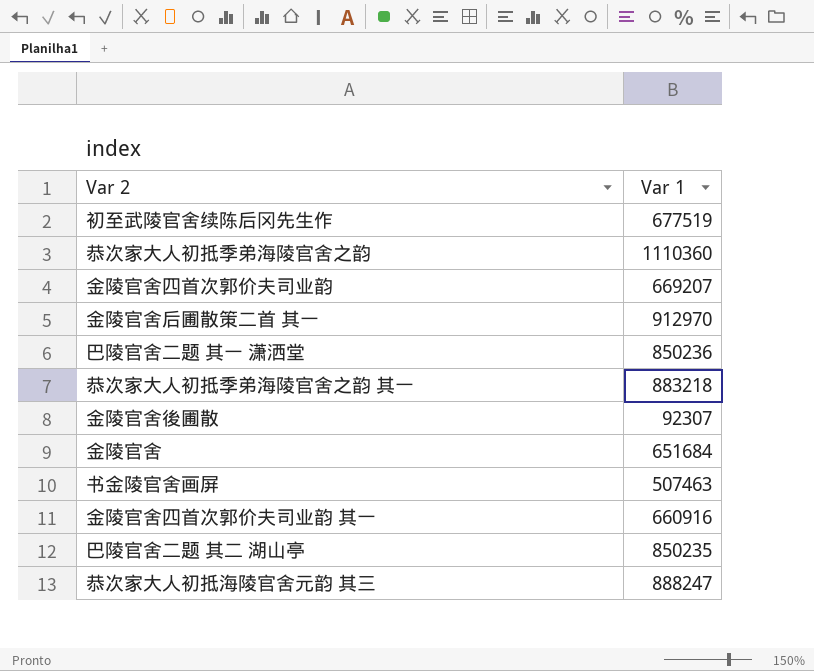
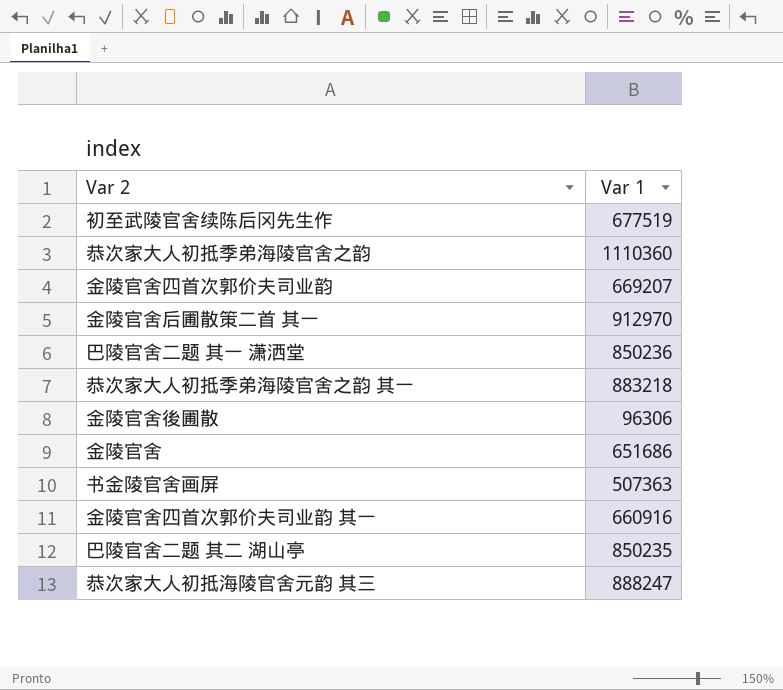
金陵官舍後圃散 | Var 1: 92307 -> 96306
金陵官舍 | Var 1: 651684 -> 651686
书金陵官舍画屏 | Var 1: 507463 -> 507363

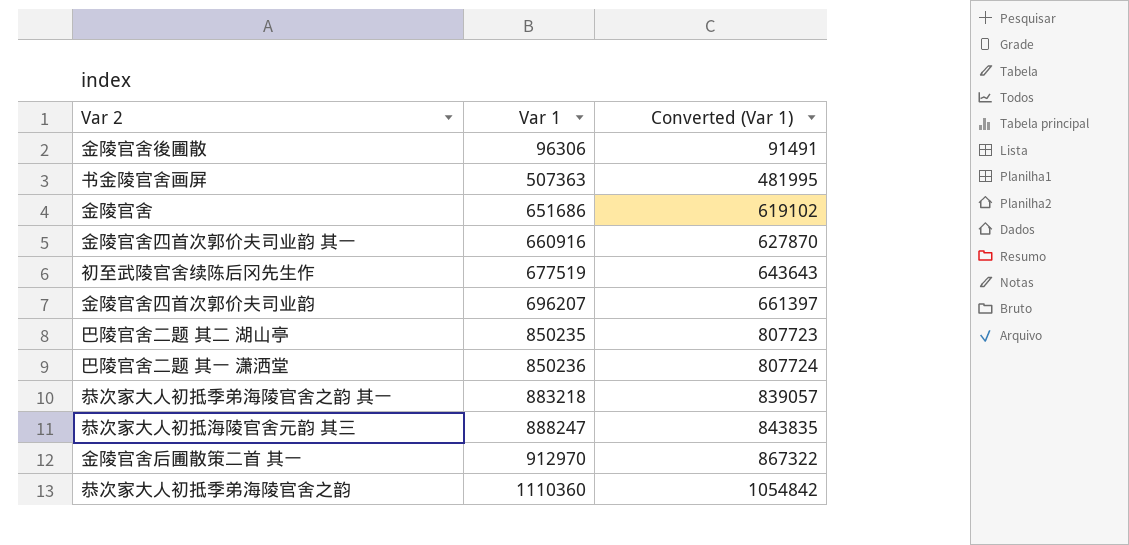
row order: none -> Var 1 ascending
column Converted (Var 1) | formula: none -> [Var 1] * 0.95
金陵官舍四首次郭价夫司业韵 | Var 1: 669207 -> 696207

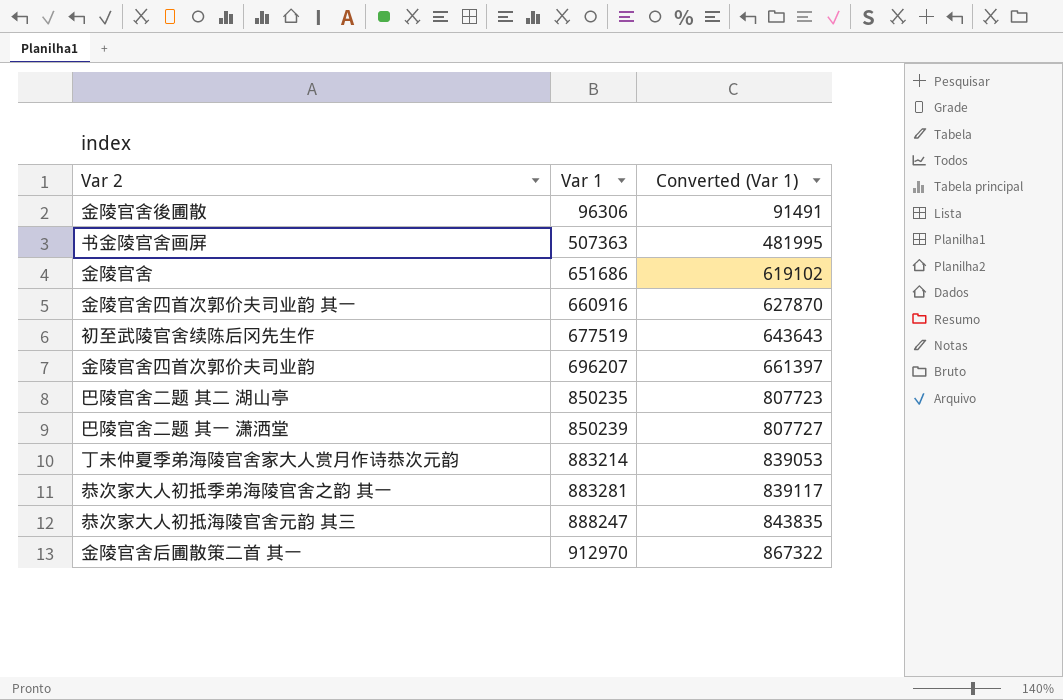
row 恭次家大人初抵季弟海陵官舍之韵: 1110360 | 1054842 -> none
巴陵官舍二题 其一 潇洒堂 | Var 1: 850236 -> 850239
巴陵官舍二题 其一 潇洒堂 | Converted (Var 1): 807724 -> 807727
row 丁未仲夏季弟海陵官舍家大人赏月作诗恭次元韵: none -> 883214 | 839053
恭次家大人初抵季弟海陵官舍之韵 其一 | Var 1: 883218 -> 883281
恭次家大人初抵季弟海陵官舍之韵 其一 | Converted (Var 1): 839057 -> 839117

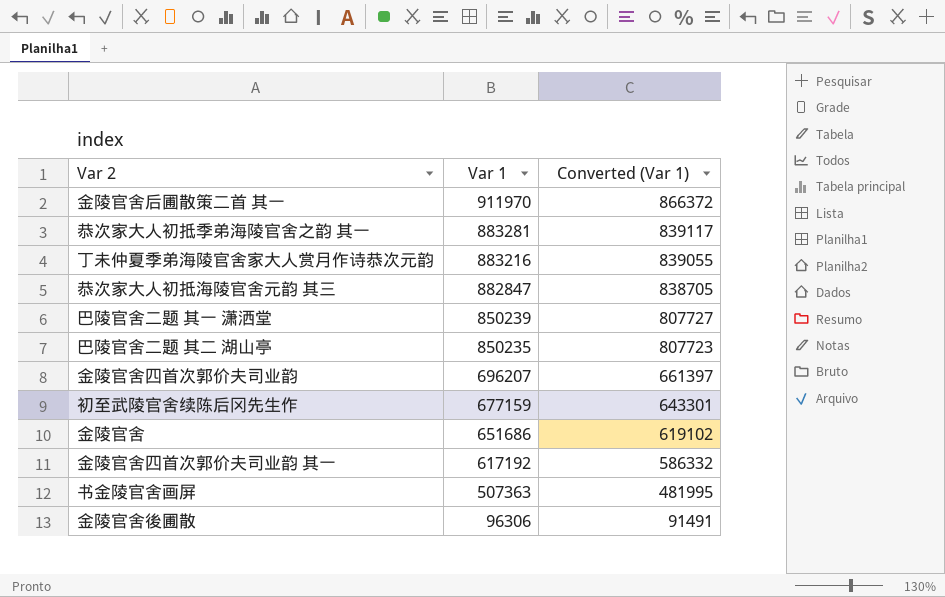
row order: Var 1 ascending -> Var 1 descending
金陵官舍后圃散策二首 其一 | Var 1: 912970 -> 911970
金陵官舍后圃散策二首 其一 | Converted (Var 1): 867322 -> 866372
丁未仲夏季弟海陵官舍家大人赏月作诗恭次元韵 | Var 1: 883214 -> 883216
丁未仲夏季弟海陵官舍家大人赏月作诗恭次元韵 | Converted (Var 1): 839053 -> 839055
恭次家大人初抵海陵官舍元韵 其三 | Var 1: 888247 -> 882847
恭次家大人初抵海陵官舍元韵 其三 | Converted (Var 1): 843835 -> 838705
初至武陵官舍续陈后冈先生作 | Var 1: 677519 -> 677159
初至武陵官舍续陈后冈先生作 | Converted (Var 1): 643643 -> 643301
金陵官舍四首次郭价夫司业韵 其一 | Var 1: 660916 -> 617192
金陵官舍四首次郭价夫司业韵 其一 | Converted (Var 1): 627870 -> 586332

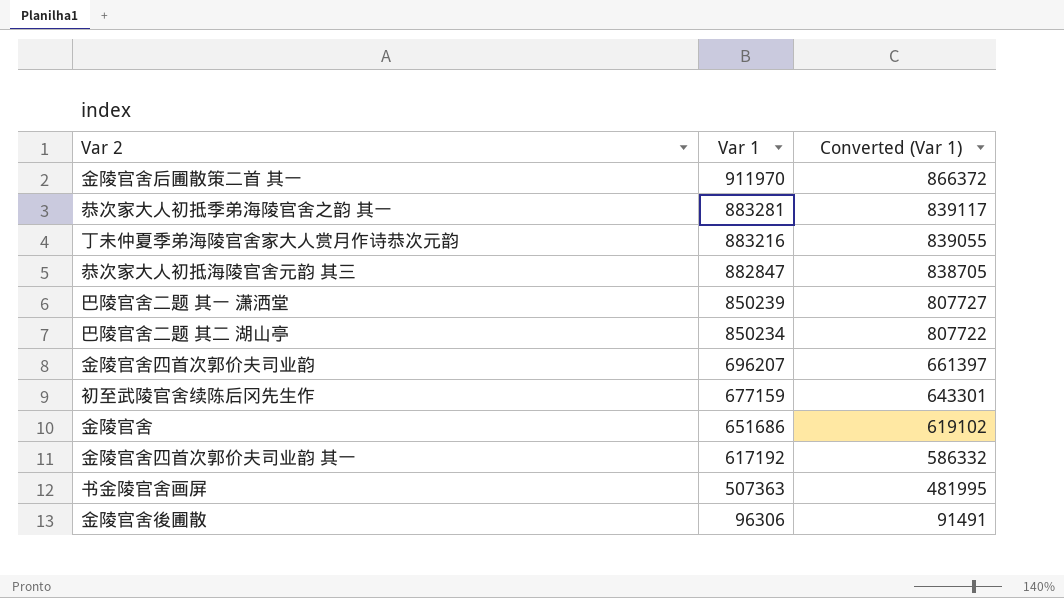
巴陵官舍二题 其二 湖山亭 | Var 1: 850235 -> 850234
巴陵官舍二题 其二 湖山亭 | Converted (Var 1): 807723 -> 807722

